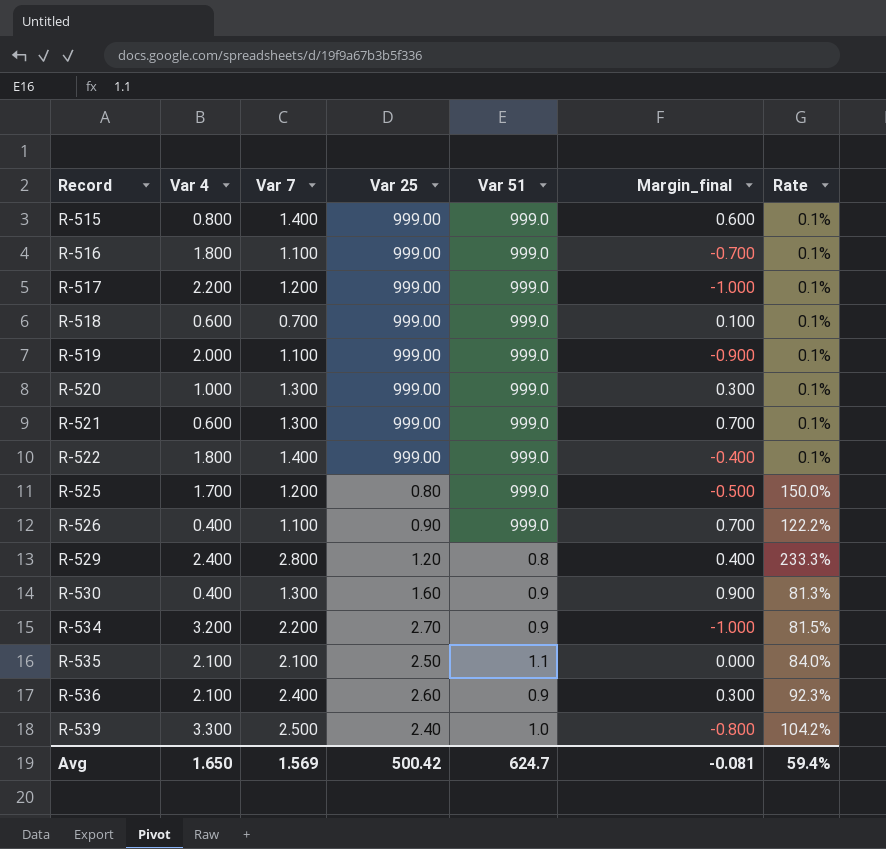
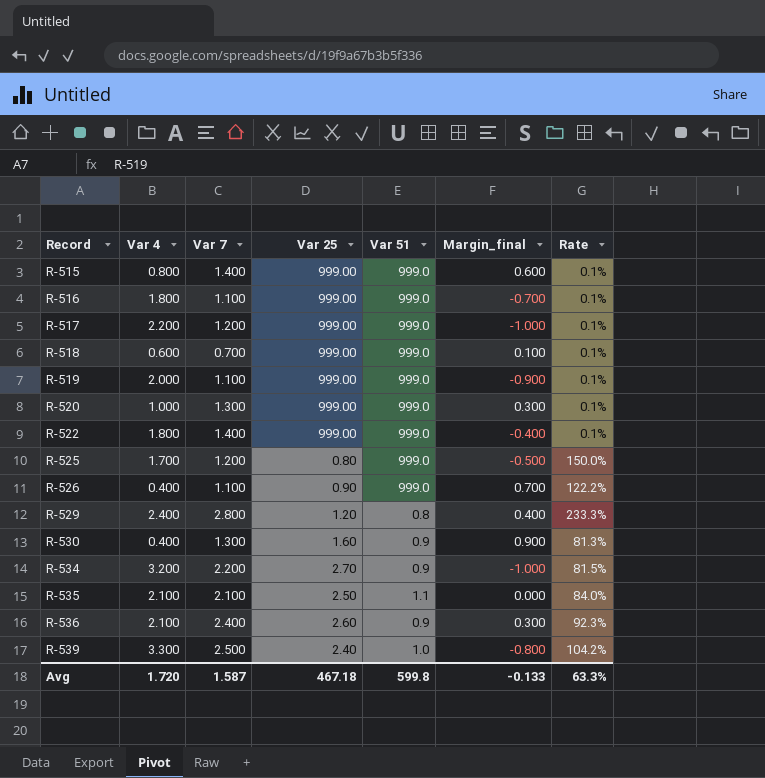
row R-521: 0.600 | 1.300 | 999.00 | 999.0 | 0.700 | 0.1% -> none
Avg | Var 4: 1.650 -> 1.720
Avg | Var 7: 1.569 -> 1.587
Avg | Var 25: 500.42 -> 467.18
Avg | Var 51: 624.7 -> 599.8
Avg | Margin_final: -0.081 -> -0.133
Avg | Rate: 59.4% -> 63.3%

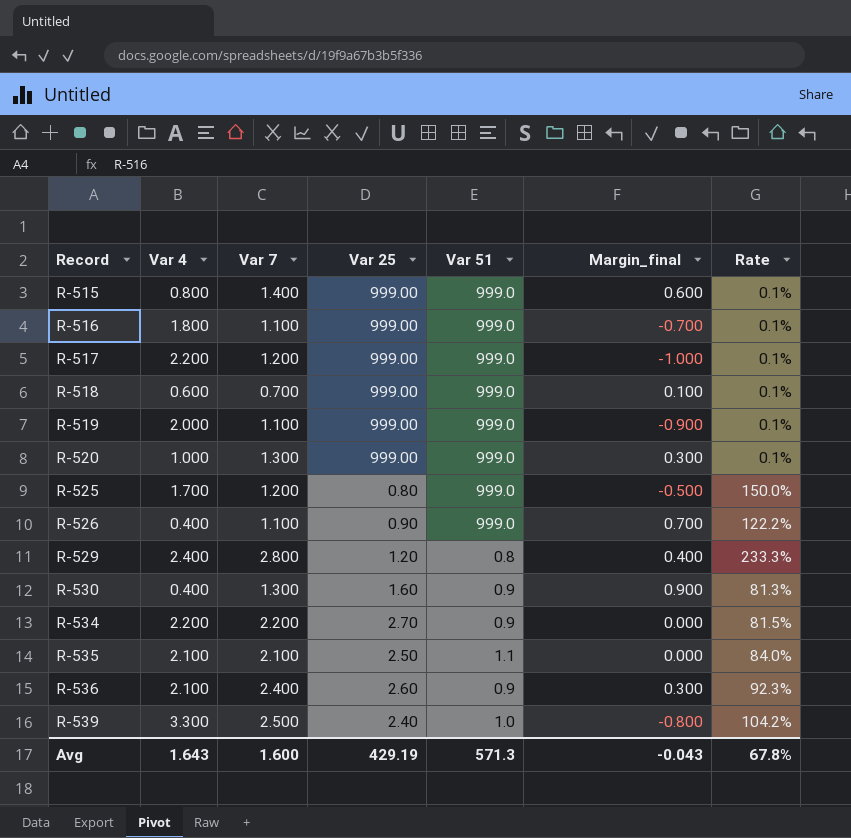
row R-522: 1.800 | 1.400 | 999.00 | 999.0 | -0.400 | 0.1% -> none
R-534 | Var 4: 3.200 -> 2.200
R-534 | Margin_final: -1.000 -> 0.000
Avg | Var 4: 1.720 -> 1.643
Avg | Var 7: 1.587 -> 1.600
Avg | Var 25: 467.18 -> 429.19
Avg | Var 51: 599.8 -> 571.3
Avg | Margin_final: -0.133 -> -0.043
Avg | Rate: 63.3% -> 67.8%

